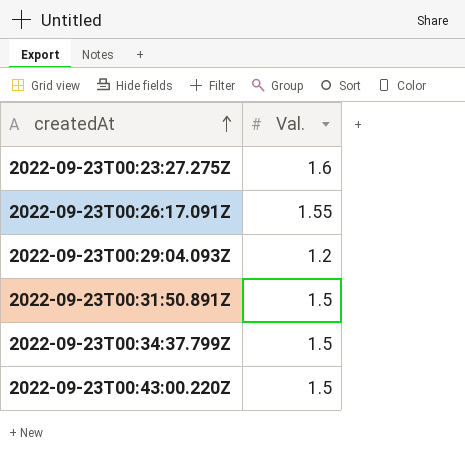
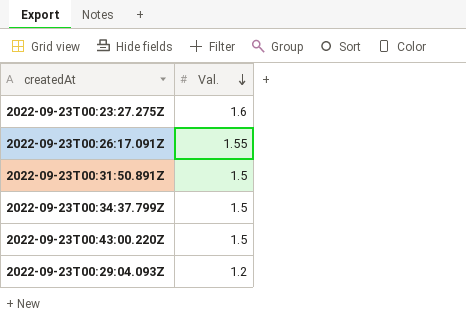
row order: createdAt ascending -> Val. descending

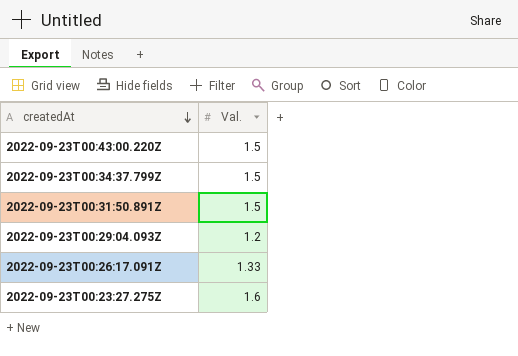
row order: Val. descending -> createdAt descending
2022-09-23T00:26:17.091Z | Val.: 1.55 -> 1.33

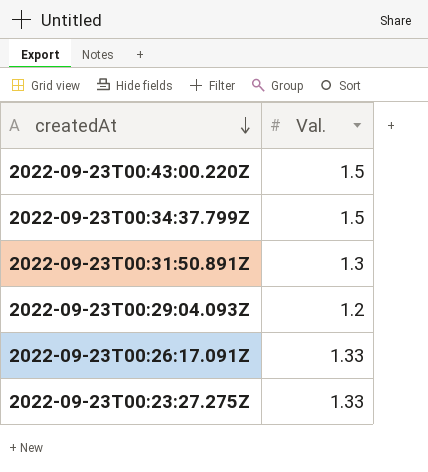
2022-09-23T00:31:50.891Z | Val.: 1.5 -> 1.3
2022-09-23T00:23:27.275Z | Val.: 1.6 -> 1.33

